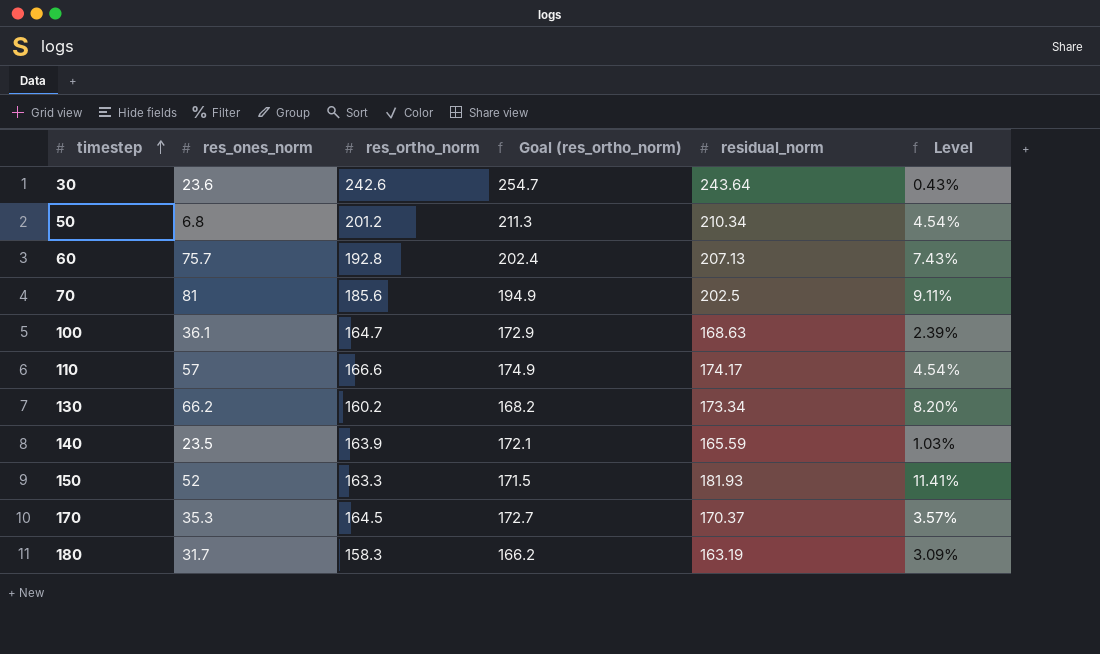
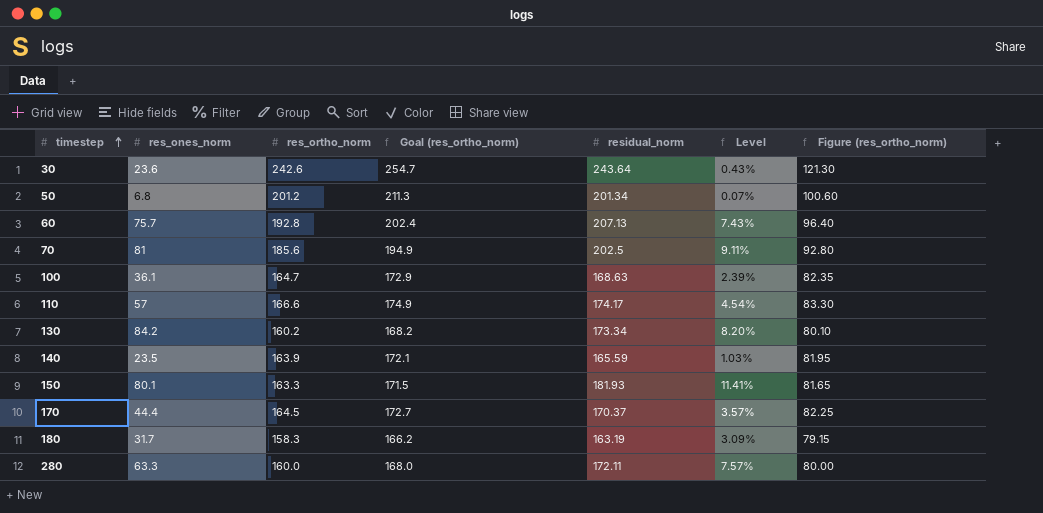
column Figure (res_ortho_norm) | formula: none -> [res_ortho_norm] * 0.5
50 | residual_norm: 210.34 -> 201.34
50 | Level: 4.54% -> 0.07%
130 | res_ones_norm: 66.2 -> 84.2
150 | res_ones_norm: 52 -> 80.1
170 | res_ones_norm: 35.3 -> 44.4
row 280: none -> 63.3 | 160.0 | 168.0 | 172.11 | 7.57% | 80.00

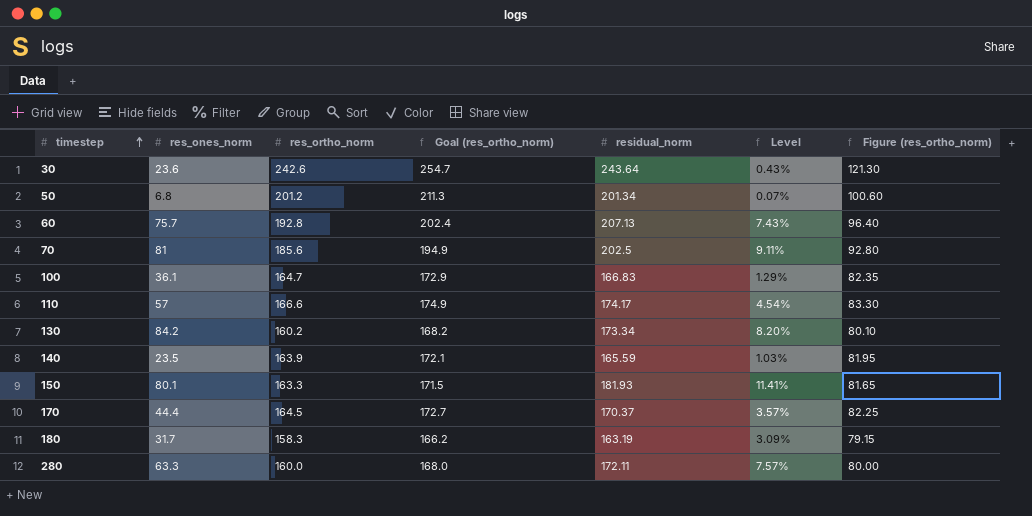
100 | residual_norm: 168.63 -> 166.83
100 | Level: 2.39% -> 1.29%

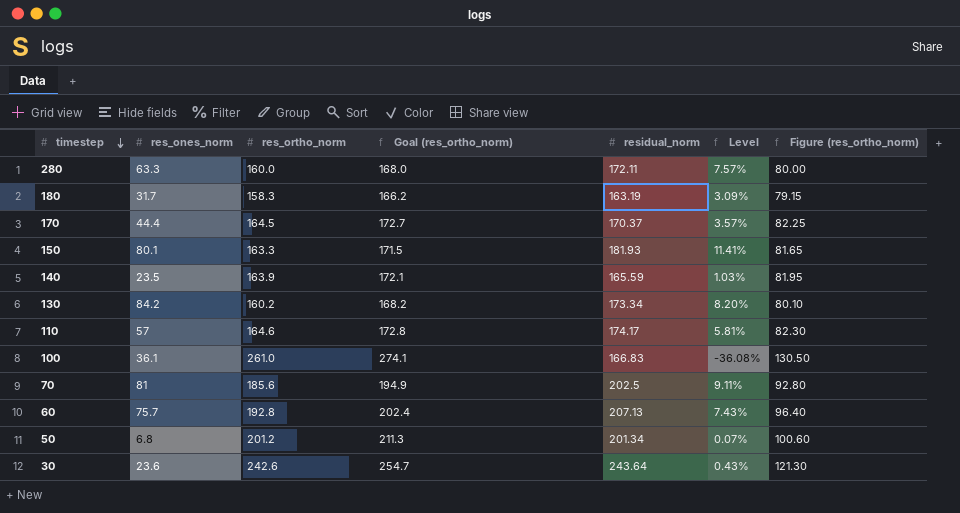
row order: timestep ascending -> timestep descending
110 | res_ortho_norm: 166.6 -> 164.6
110 | Goal (res_ortho_norm): 174.9 -> 172.8
110 | Level: 4.54% -> 5.81%
110 | Figure (res_ortho_norm): 83.30 -> 82.30
100 | res_ortho_norm: 164.7 -> 261.0
100 | Goal (res_ortho_norm): 172.9 -> 274.1
100 | Level: 1.29% -> -36.08%
100 | Figure (res_ortho_norm): 82.35 -> 130.50

